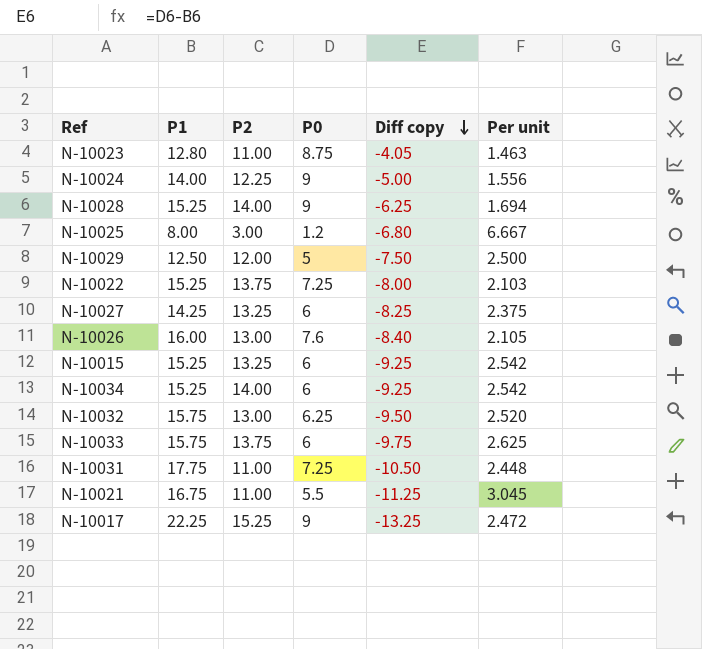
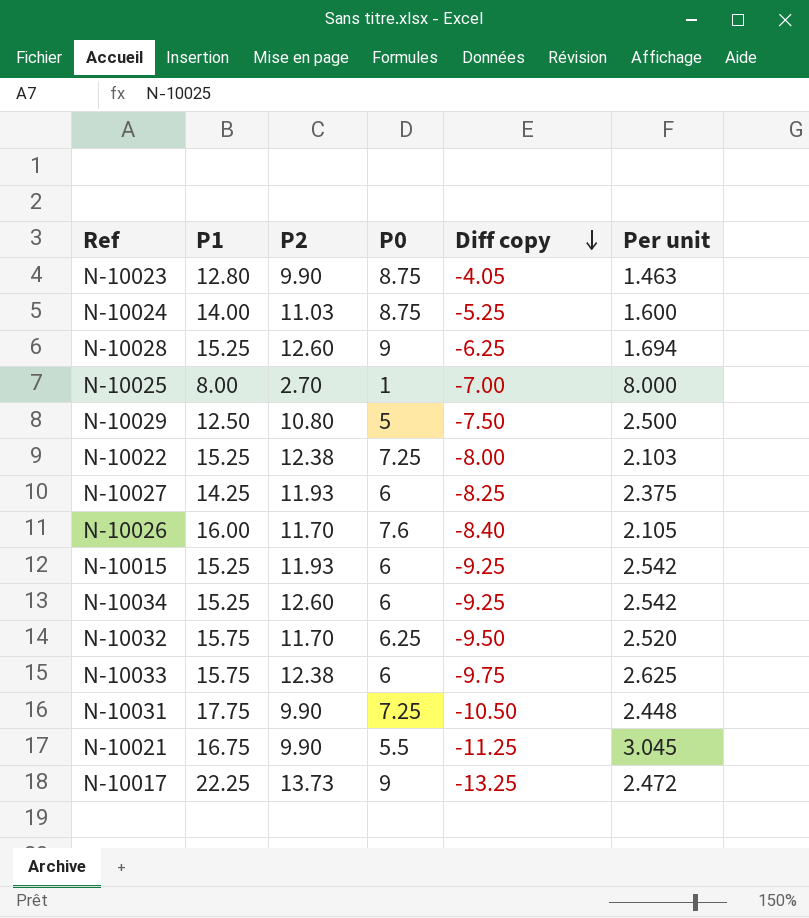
N-10023 | P2: 11.00 -> 9.90
N-10024 | P2: 12.25 -> 11.03
N-10024 | P0: 9 -> 8.75
N-10024 | Diff copy: -5.00 -> -5.25
N-10024 | Per unit: 1.556 -> 1.600
N-10028 | P2: 14.00 -> 12.60
N-10025 | P2: 3.00 -> 2.70
N-10025 | P0: 1.2 -> 1
N-10025 | Diff copy: -6.80 -> -7.00
N-10025 | Per unit: 6.667 -> 8.000
N-10029 | P2: 12.00 -> 10.80
N-10022 | P2: 13.75 -> 12.38
N-10027 | P2: 13.25 -> 11.93
N-10026 | P2: 13.00 -> 11.70
N-10015 | P2: 13.25 -> 11.93
N-10034 | P2: 14.00 -> 12.60
N-10032 | P2: 13.00 -> 11.70
N-10033 | P2: 13.75 -> 12.38
N-10031 | P2: 11.00 -> 9.90
N-10021 | P2: 11.00 -> 9.90
N-10017 | P2: 15.25 -> 13.73

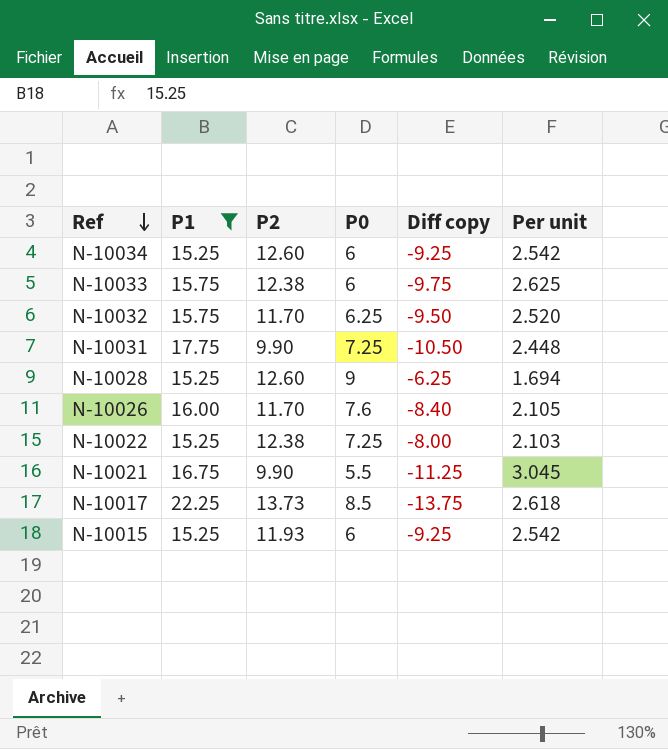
filter: none -> P1 >= 15.25
row order: Diff copy descending -> Ref descending
N-10017 | P0: 9 -> 8.5
N-10017 | Diff copy: -13.25 -> -13.75
N-10017 | Per unit: 2.472 -> 2.618

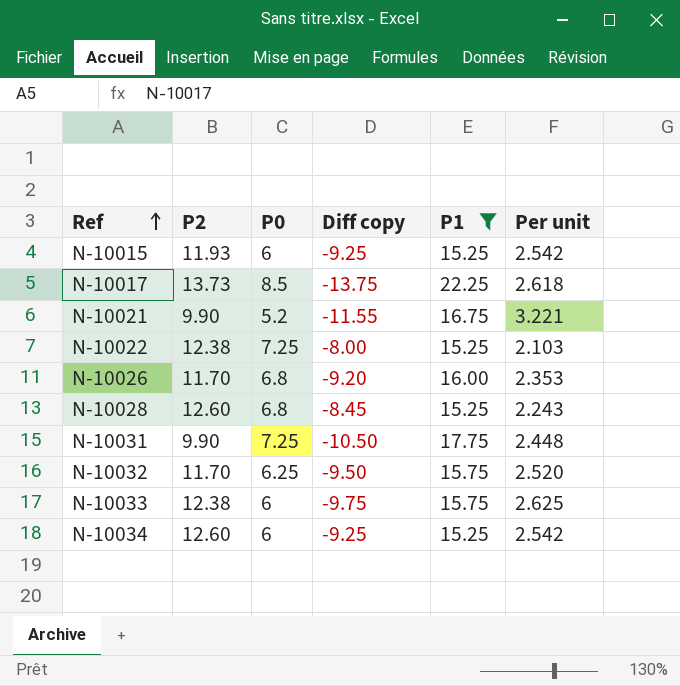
row order: Ref descending -> Ref ascending
column P1 | position: 2 -> 5
N-10021 | P0: 5.5 -> 5.2
N-10021 | Diff copy: -11.25 -> -11.55
N-10021 | Per unit: 3.045 -> 3.221
N-10026 | P0: 7.6 -> 6.8
N-10026 | Diff copy: -8.40 -> -9.20
N-10026 | Per unit: 2.105 -> 2.353
N-10028 | P0: 9 -> 6.8
N-10028 | Diff copy: -6.25 -> -8.45
N-10028 | Per unit: 1.694 -> 2.243

